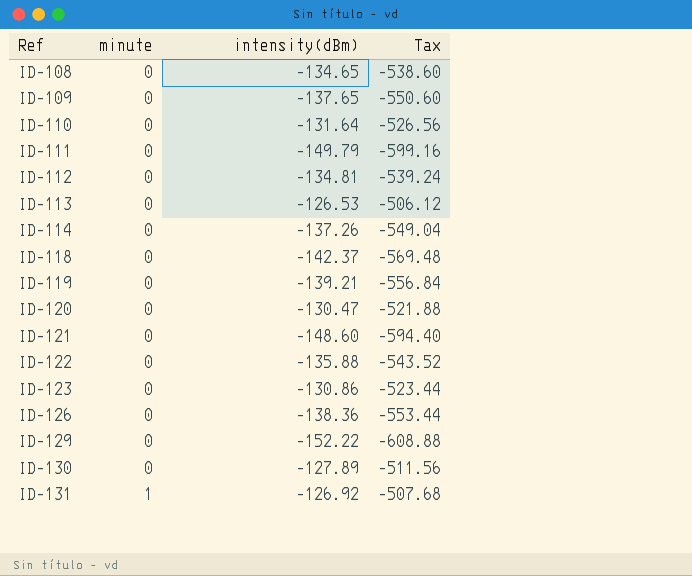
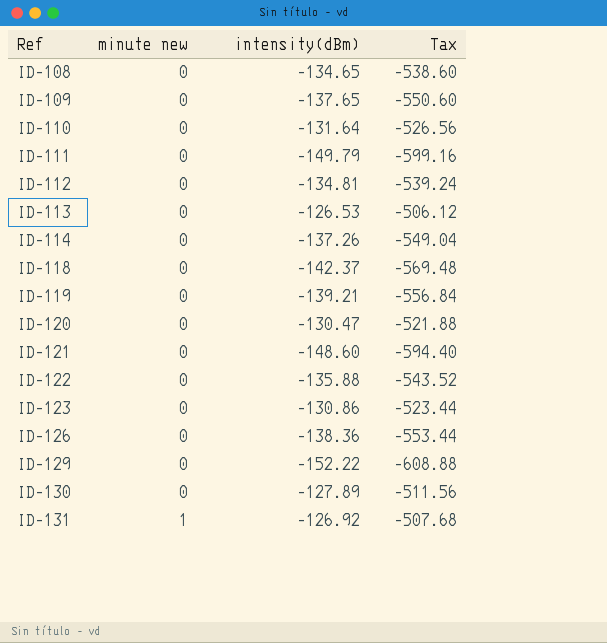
column name: minute -> minute new

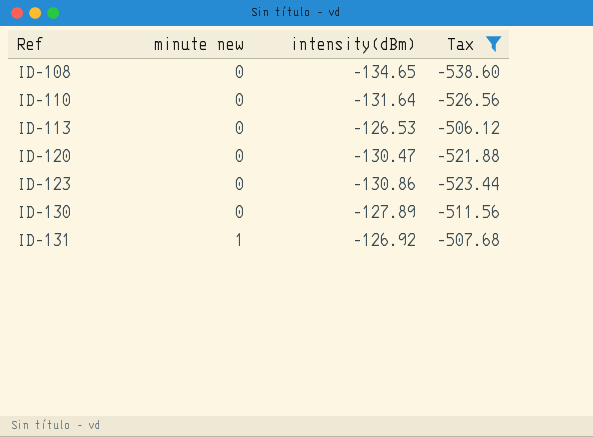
filter: none -> Tax >= -538.60

